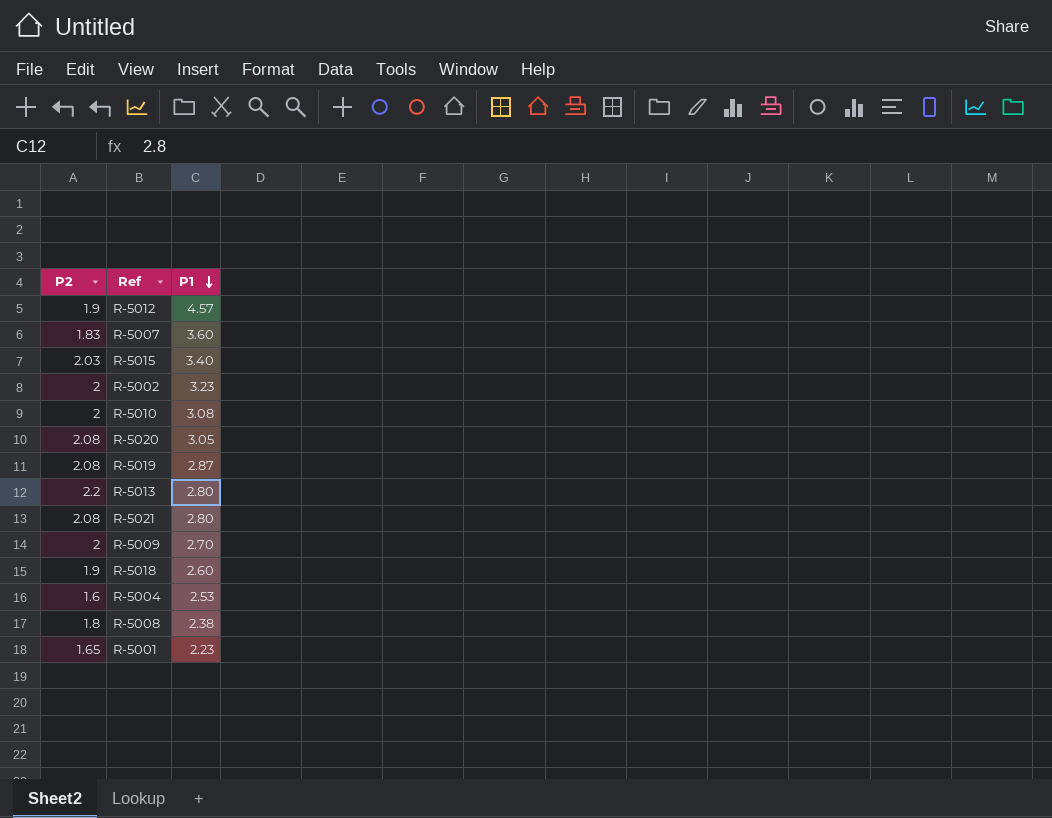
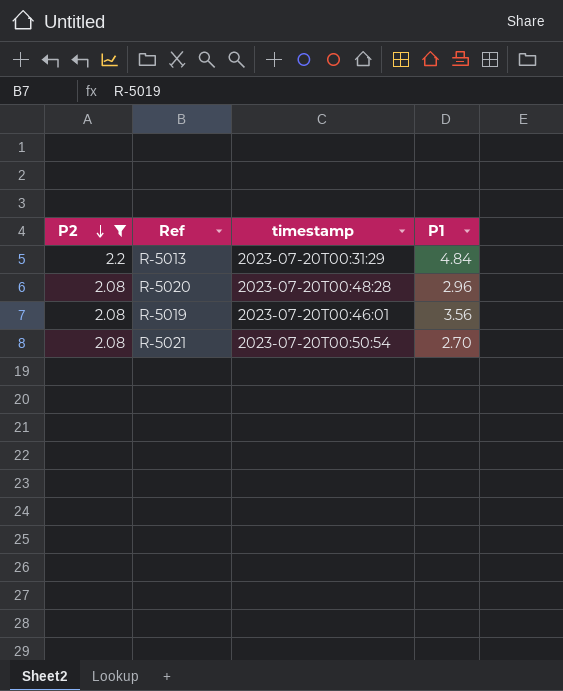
filter: none -> P2 >= 2.08
row order: P1 descending -> P2 descending
column timestamp | position: none -> 3
R-5013 | P1: 2.80 -> 4.84
R-5020 | P1: 3.05 -> 2.96
R-5019 | P1: 2.87 -> 3.56
R-5021 | P1: 2.80 -> 2.70

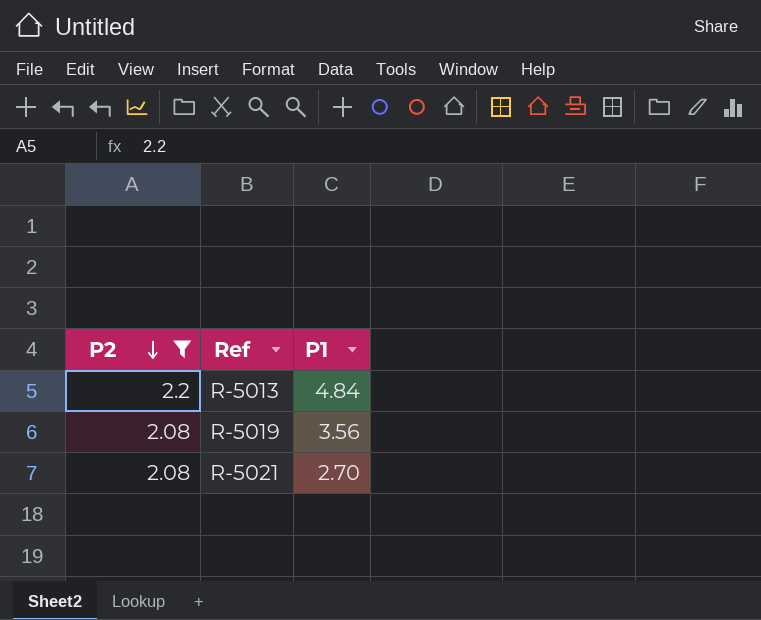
column timestamp | position: 3 -> none
row R-5020: 2.08 | 2023-07-20T00:48:28 | 2.96 -> none

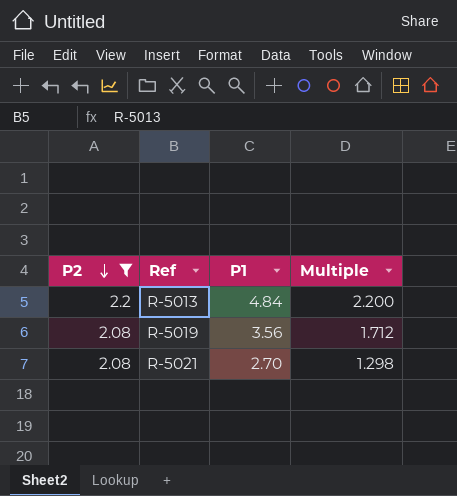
column Multiple | formula: none -> [P1] / [P2]

